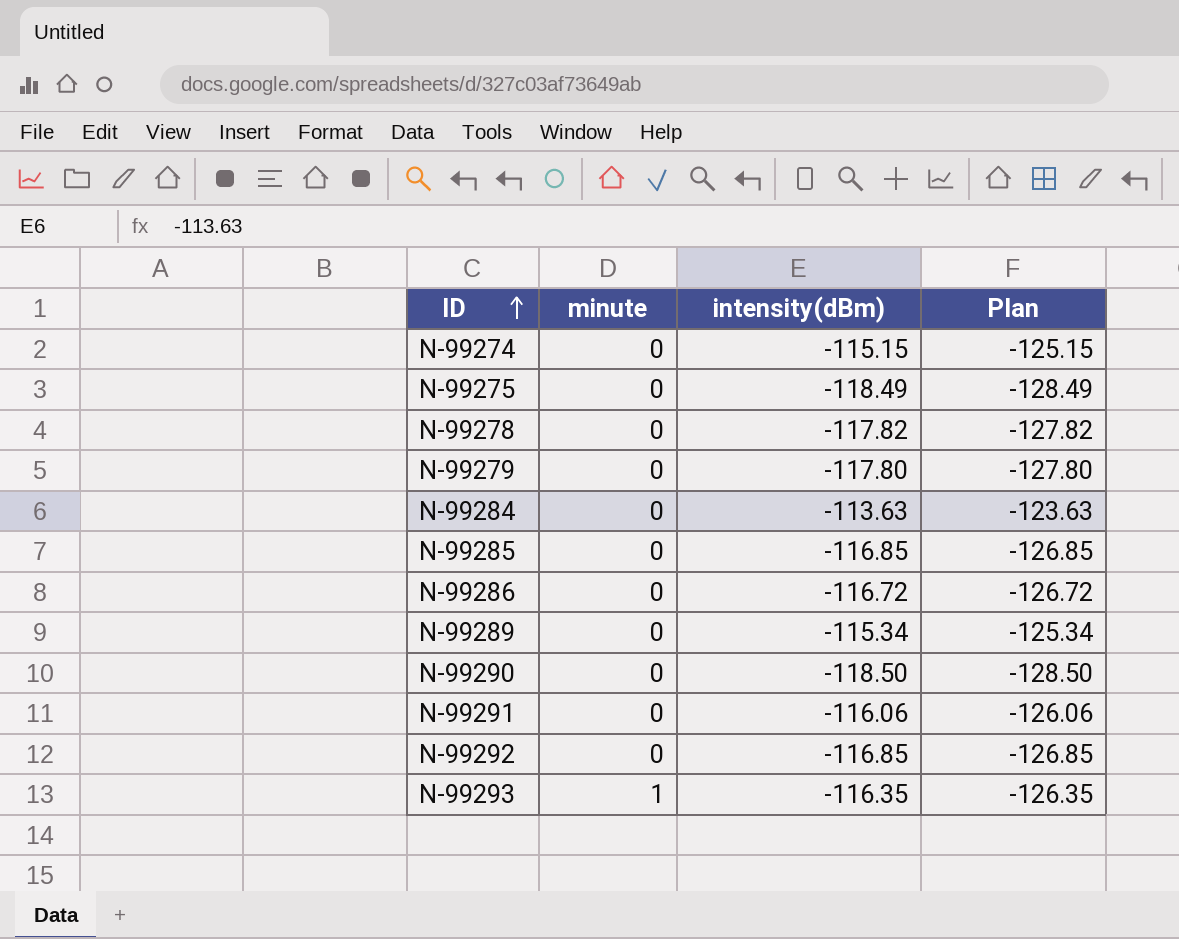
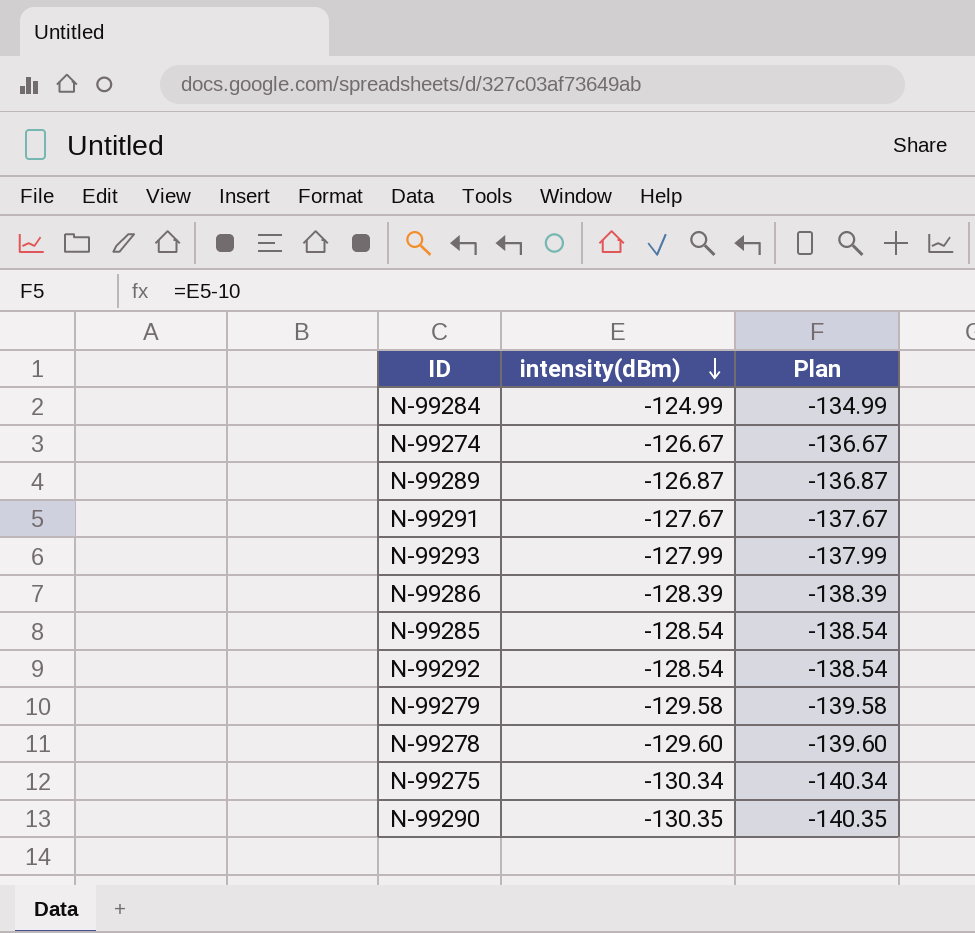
row order: ID ascending -> intensity(dBm) descending
column minute | position: 2 -> none
N-99284 | intensity(dBm): -113.63 -> -124.99
N-99284 | Plan: -123.63 -> -134.99
N-99274 | intensity(dBm): -115.15 -> -126.67
N-99274 | Plan: -125.15 -> -136.67
N-99289 | intensity(dBm): -115.34 -> -126.87
N-99289 | Plan: -125.34 -> -136.87
N-99291 | intensity(dBm): -116.06 -> -127.67
N-99291 | Plan: -126.06 -> -137.67
N-99293 | intensity(dBm): -116.35 -> -127.99
N-99293 | Plan: -126.35 -> -137.99
N-99286 | intensity(dBm): -116.72 -> -128.39
N-99286 | Plan: -126.72 -> -138.39
N-99285 | intensity(dBm): -116.85 -> -128.54
N-99285 | Plan: -126.85 -> -138.54
N-99292 | intensity(dBm): -116.85 -> -128.54
N-99292 | Plan: -126.85 -> -138.54
N-99279 | intensity(dBm): -117.80 -> -129.58
N-99279 | Plan: -127.80 -> -139.58
N-99278 | intensity(dBm): -117.82 -> -129.60
N-99278 | Plan: -127.82 -> -139.60
N-99275 | intensity(dBm): -118.49 -> -130.34
N-99275 | Plan: -128.49 -> -140.34
N-99290 | intensity(dBm): -118.50 -> -130.35
N-99290 | Plan: -128.50 -> -140.35

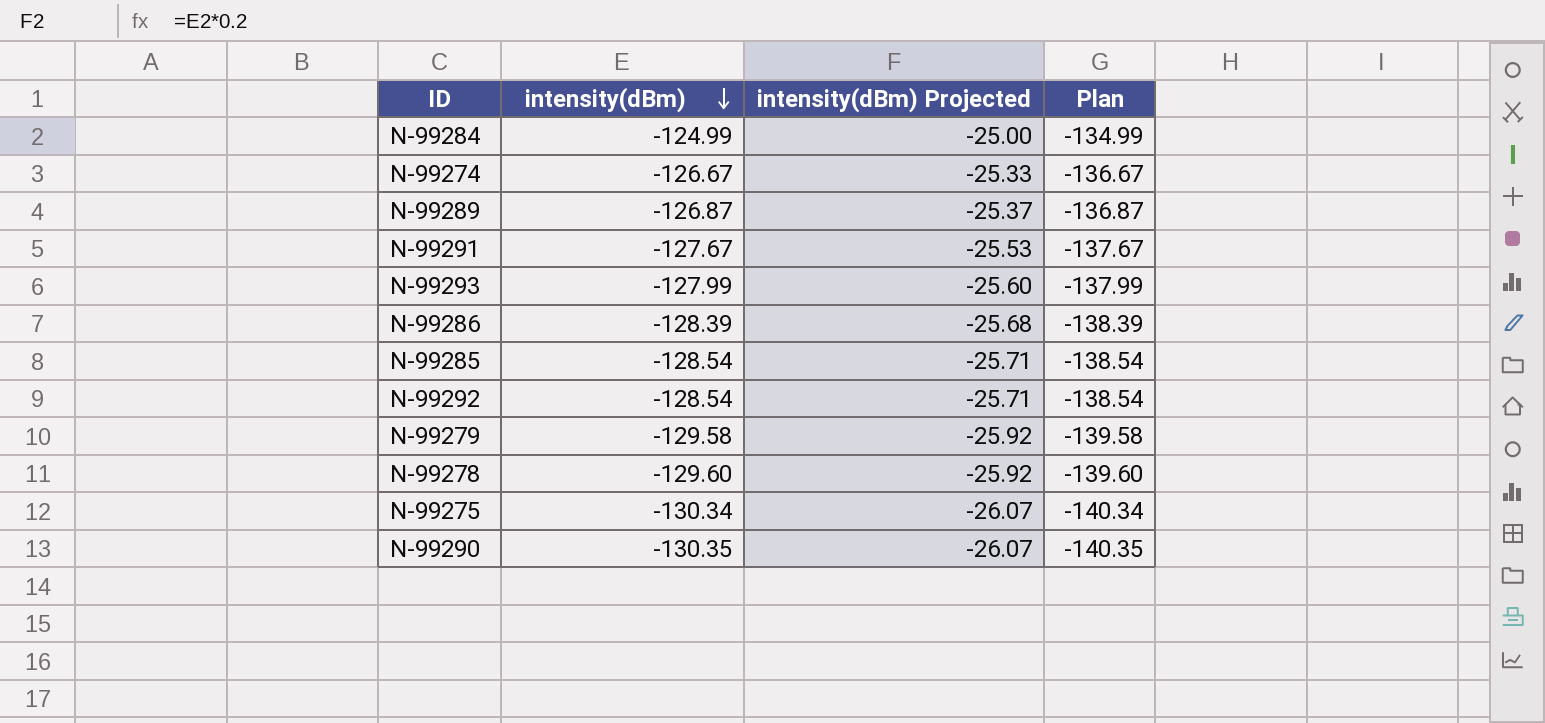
column intensity(dBm) Projected | formula: none -> [intensity(dBm)] * 0.2

